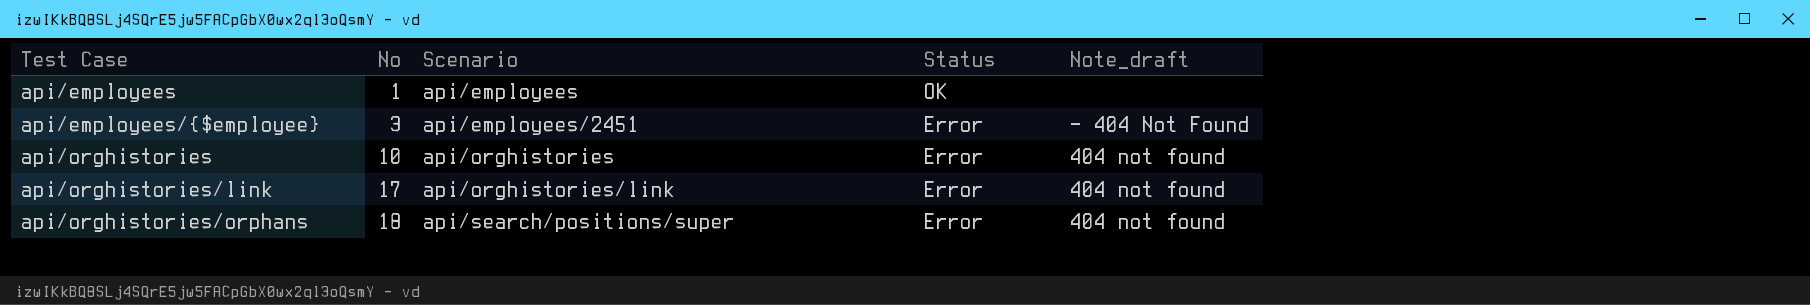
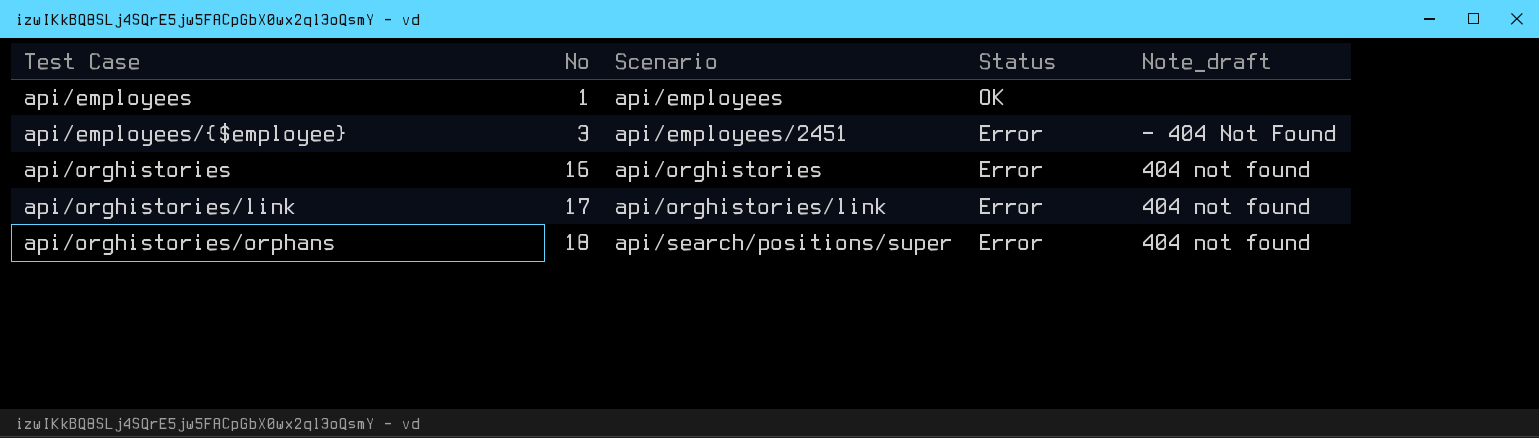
api/orghistories | No: 10 -> 16

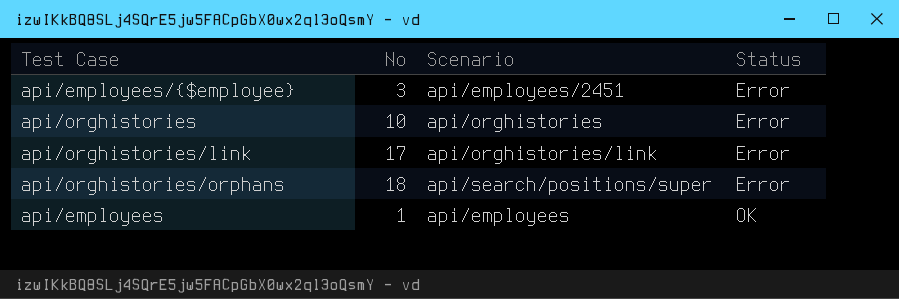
row order: Test Case ascending -> Status ascending
column Note_draft | position: 5 -> none
api/orghistories | No: 16 -> 10

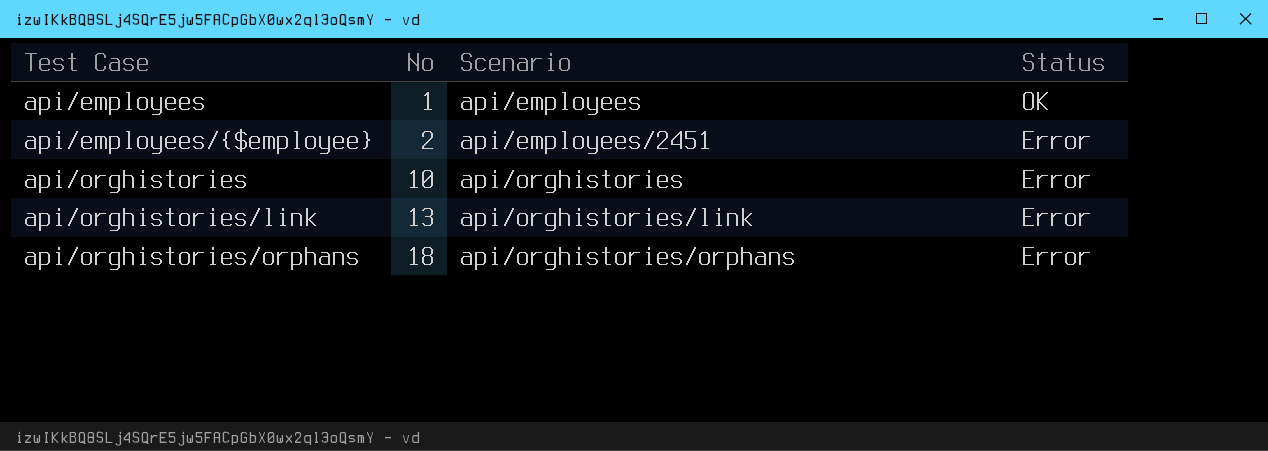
row order: Status ascending -> Test Case ascending
api/employees/{$employee} | No: 3 -> 2
api/orghistories/link | No: 17 -> 13
api/orghistories/orphans | Scenario: api/search/positions/super -> api/orghistories/orphans

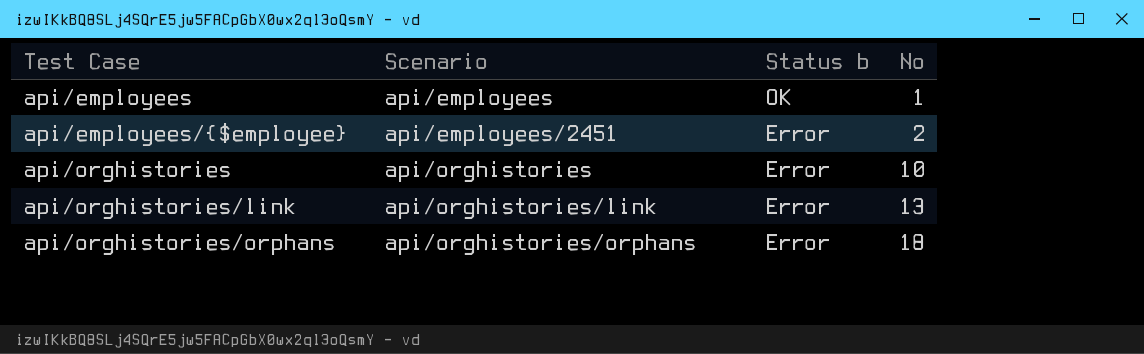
column name: Status -> Status b
column No | position: 2 -> 4

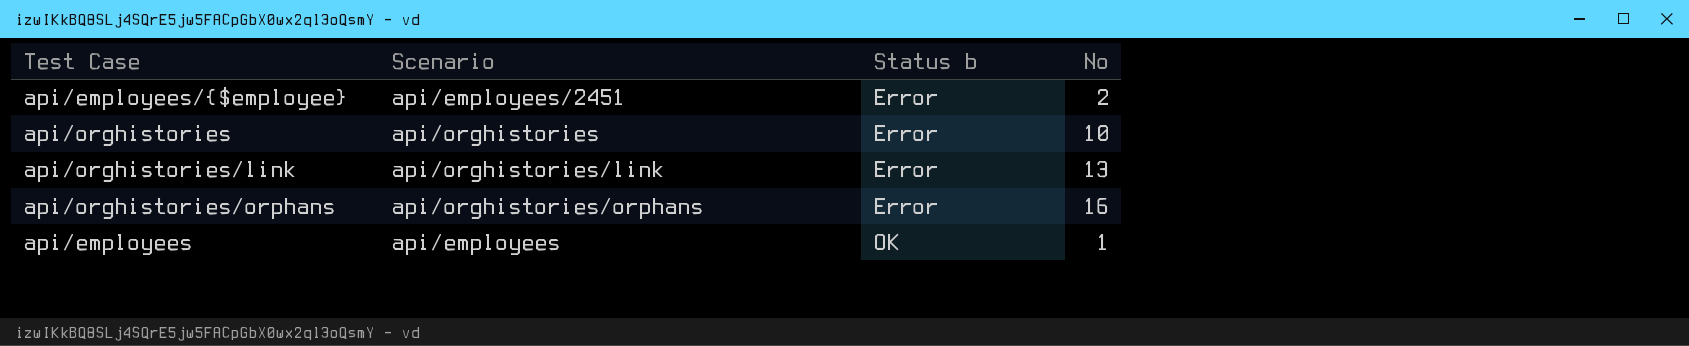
row order: Test Case ascending -> Status b ascending
api/orghistories/orphans | No: 18 -> 16

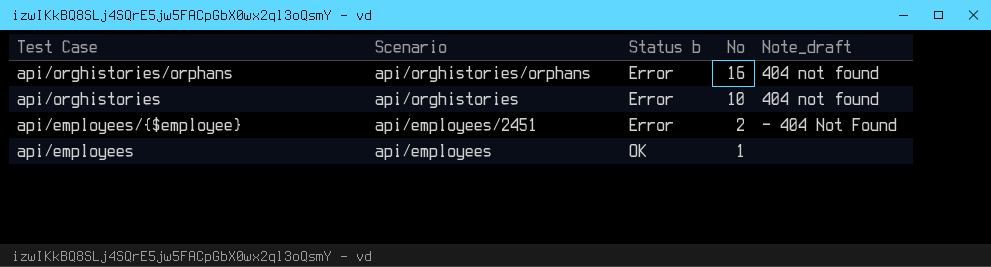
row order: Status b ascending -> Test Case descending
column Note_draft | position: none -> 5
row api/orghistories/link: api/orghistories/link | Error | 13 -> none

